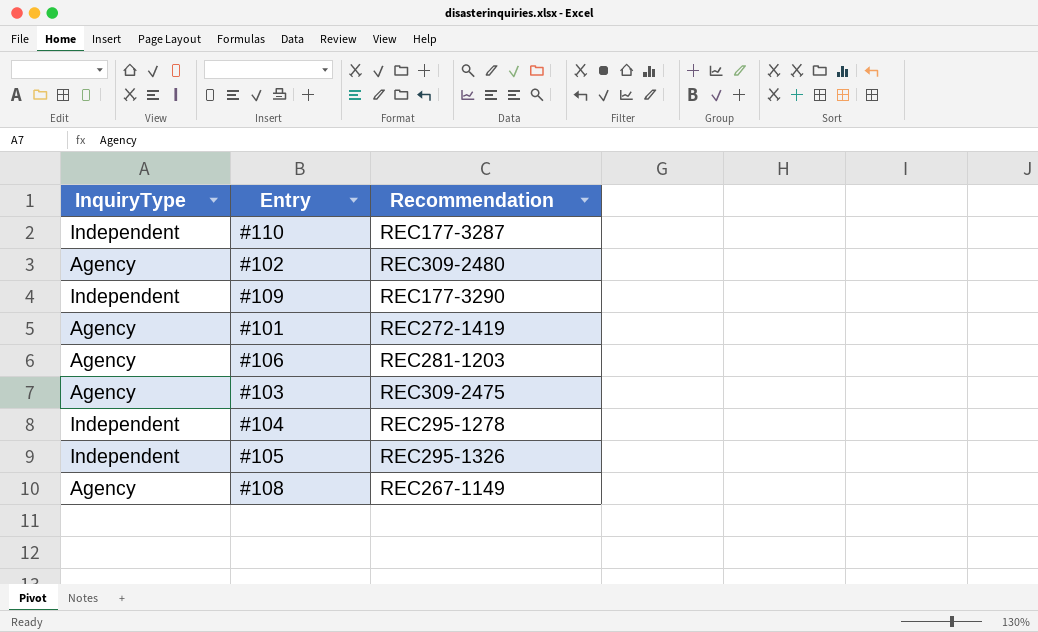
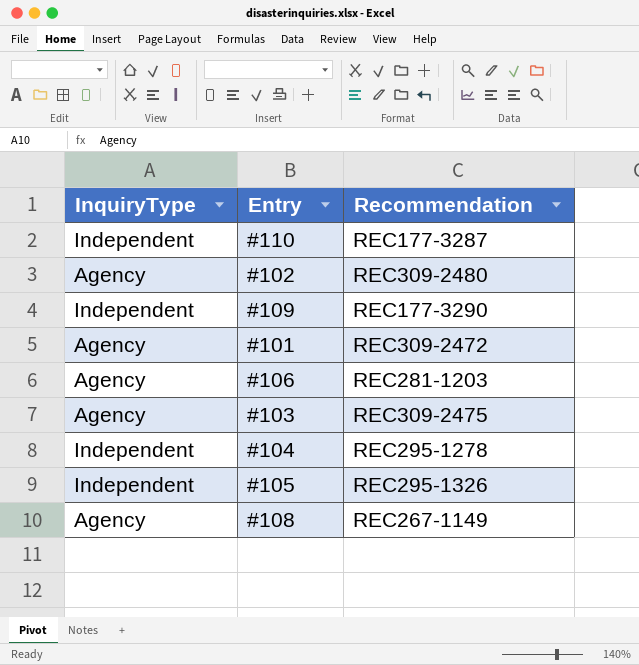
#101 | Recommendation: REC272-1419 -> REC309-2472

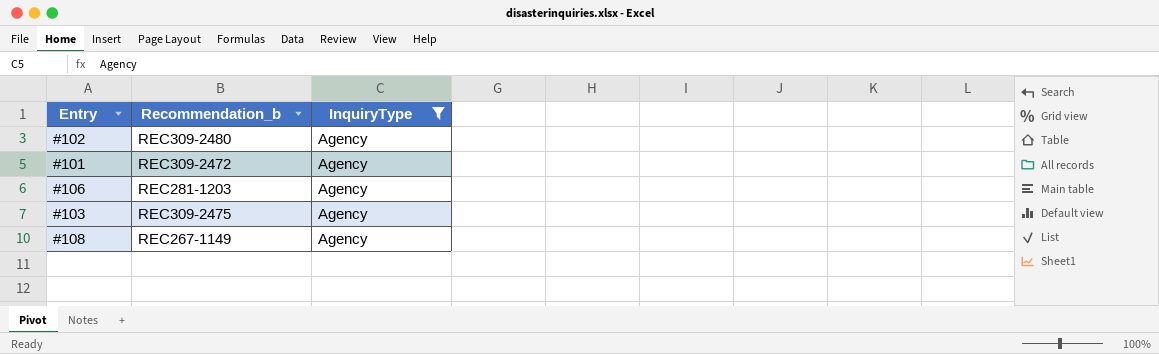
filter: none -> InquiryType = Agency
column name: Recommendation -> Recommendation_b
column InquiryType | position: 1 -> 3

